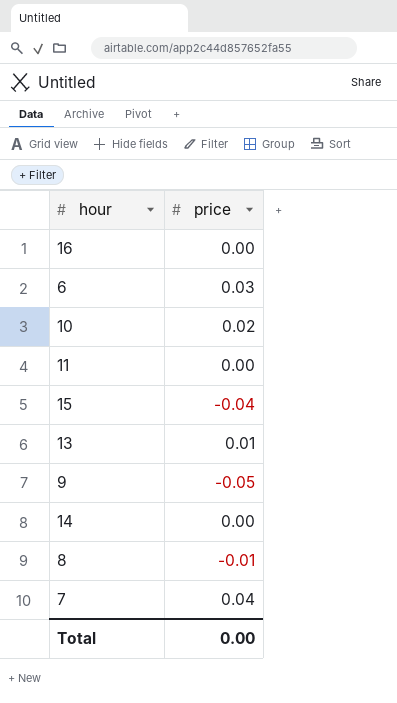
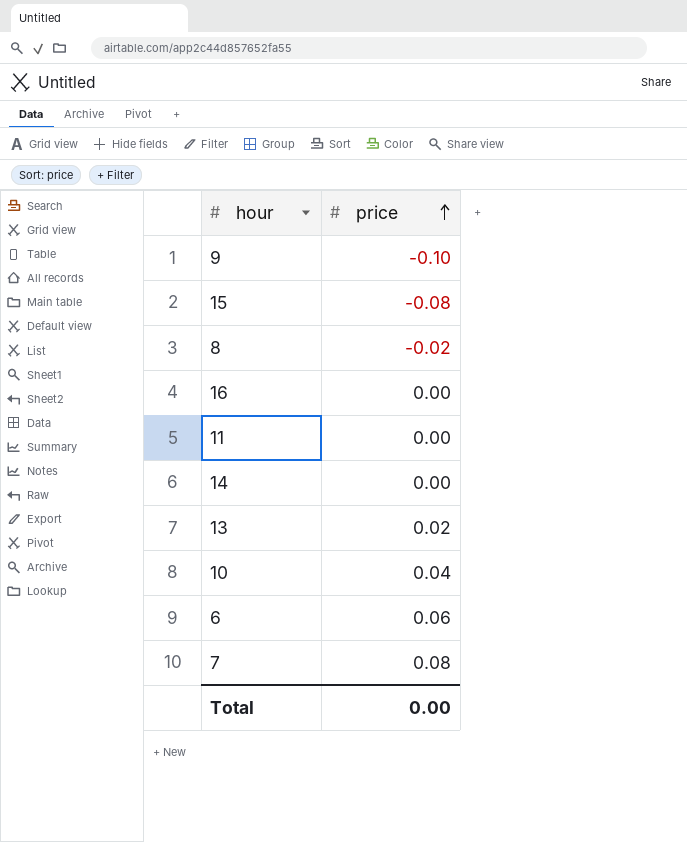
row order: none -> price ascending
9 | price: -0.05 -> -0.10
15 | price: -0.04 -> -0.08
8 | price: -0.01 -> -0.02
13 | price: 0.01 -> 0.02
10 | price: 0.02 -> 0.04
6 | price: 0.03 -> 0.06
7 | price: 0.04 -> 0.08

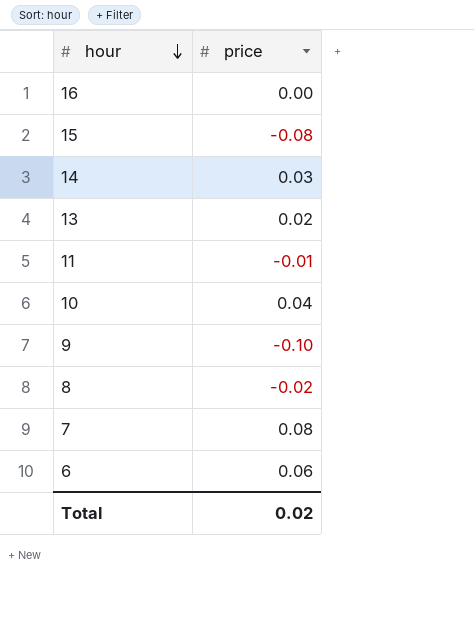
row order: price ascending -> hour descending
14 | price: 0.00 -> 0.03
11 | price: 0.00 -> -0.01
Total | price: 0.00 -> 0.02

